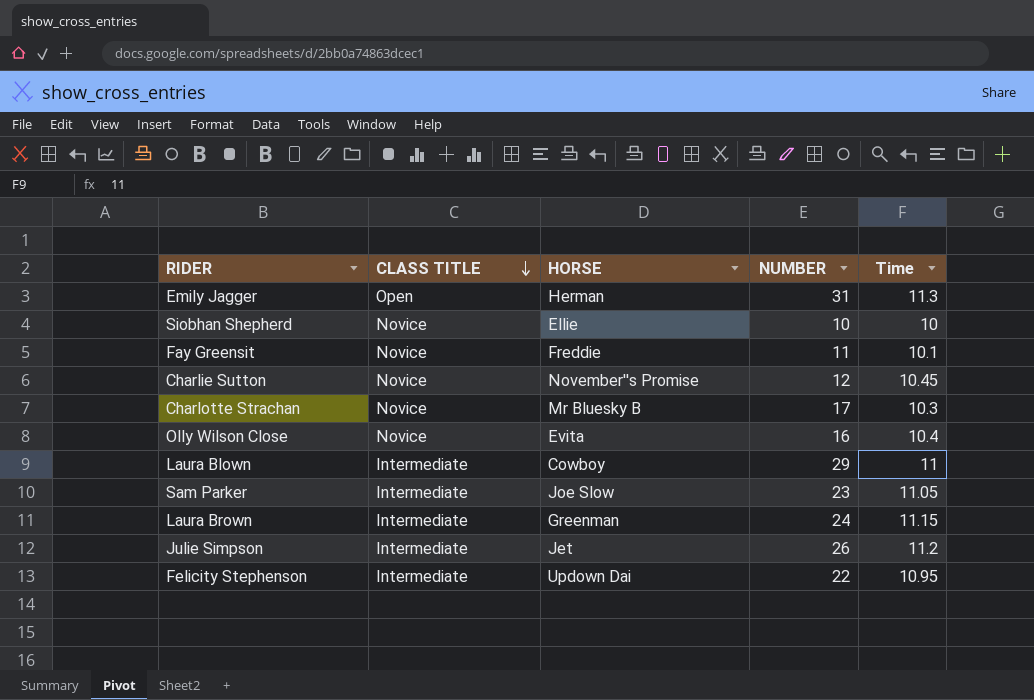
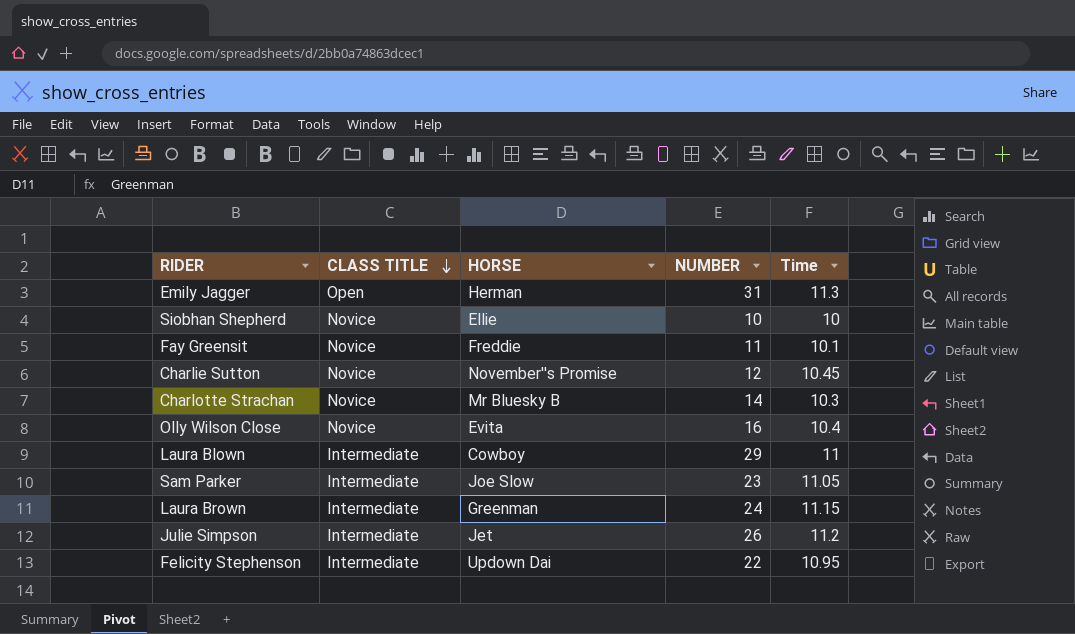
Charlotte Strachan | NUMBER: 17 -> 14

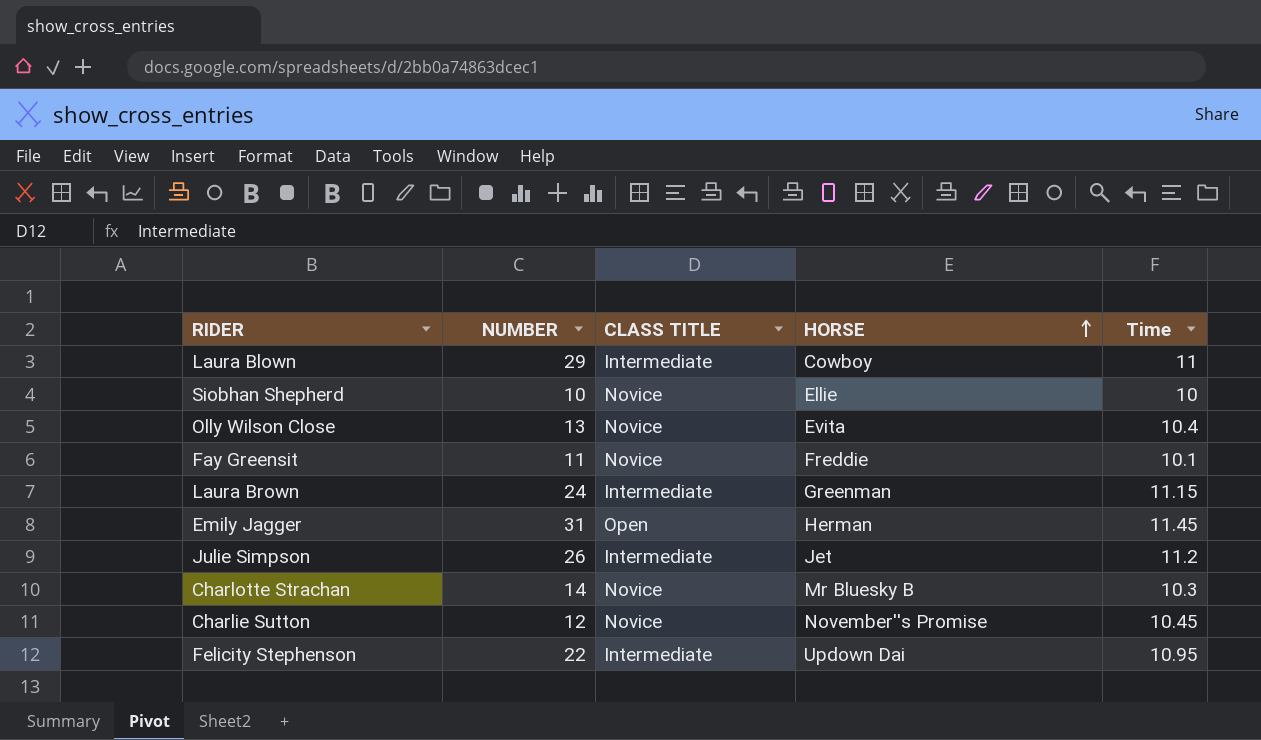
row order: CLASS TITLE descending -> HORSE ascending
column NUMBER | position: 4 -> 2
row Sam Parker: Intermediate | Joe Slow | 23 | 11.05 -> none
Olly Wilson Close | NUMBER: 16 -> 13
Emily Jagger | Time: 11.3 -> 11.45

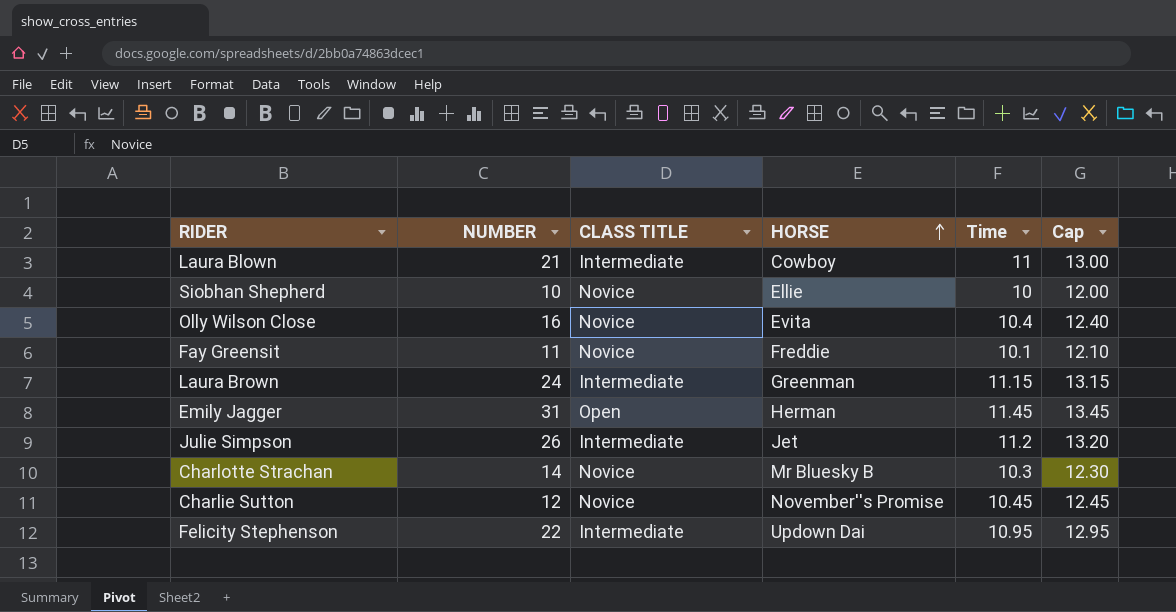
column Cap | formula: none -> [Time] + 2
Laura Blown | NUMBER: 29 -> 21
Olly Wilson Close | NUMBER: 13 -> 16

